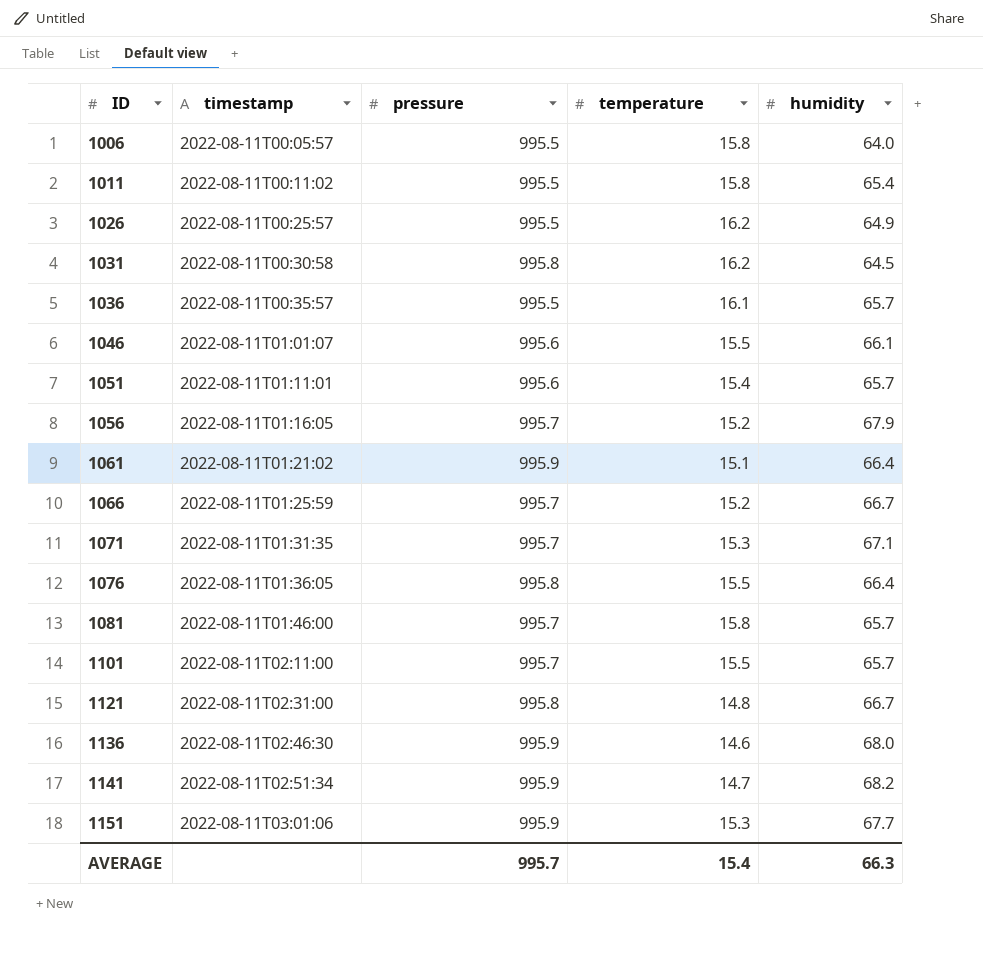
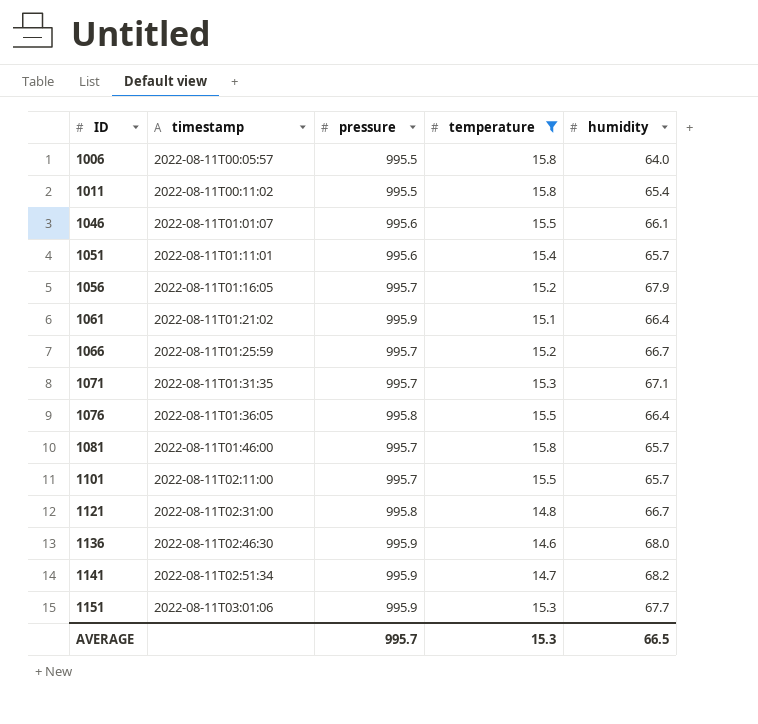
filter: none -> temperature <= 15.8
AVERAGE | temperature: 15.4 -> 15.3
AVERAGE | humidity: 66.3 -> 66.5

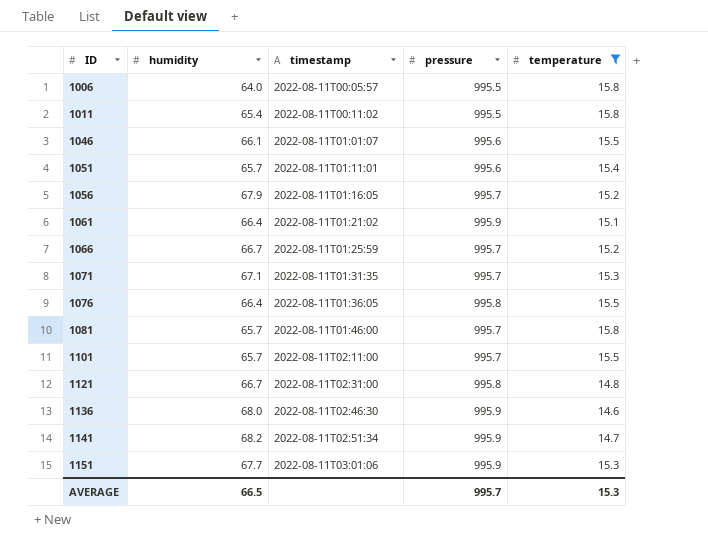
column humidity | position: 5 -> 2

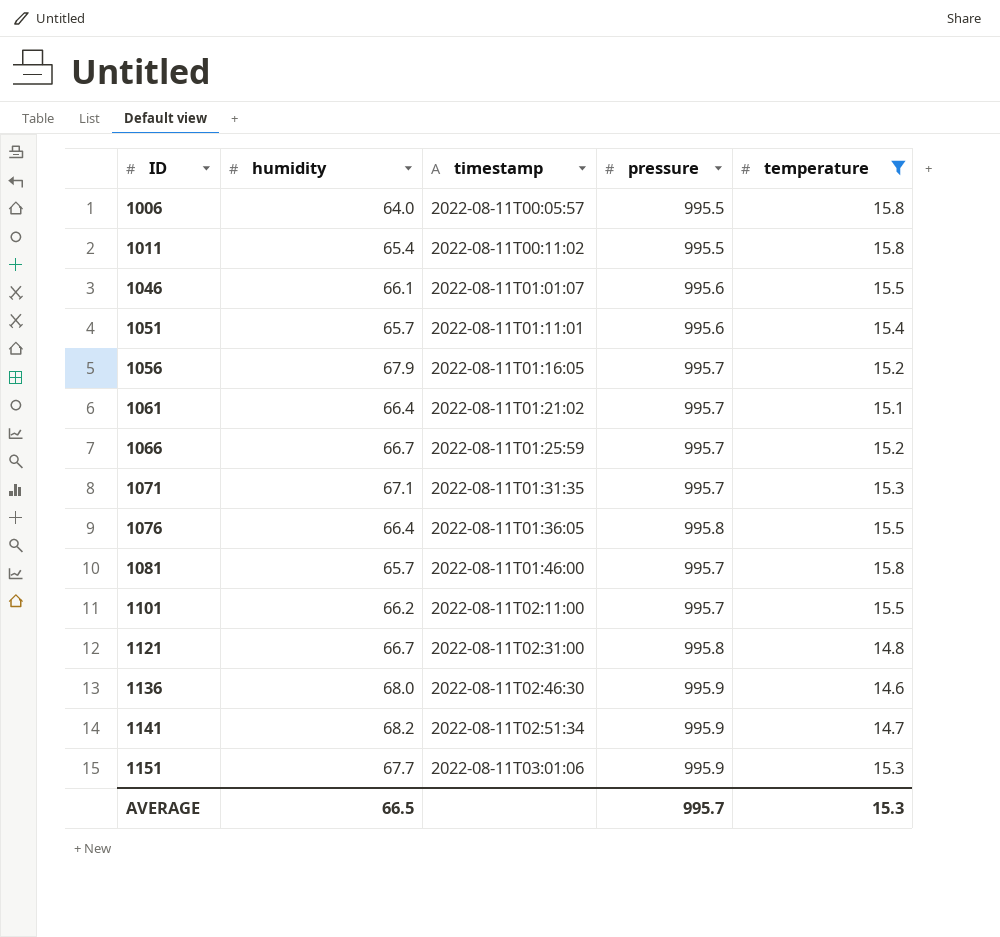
1061 | pressure: 995.9 -> 995.7
1101 | humidity: 65.7 -> 66.2

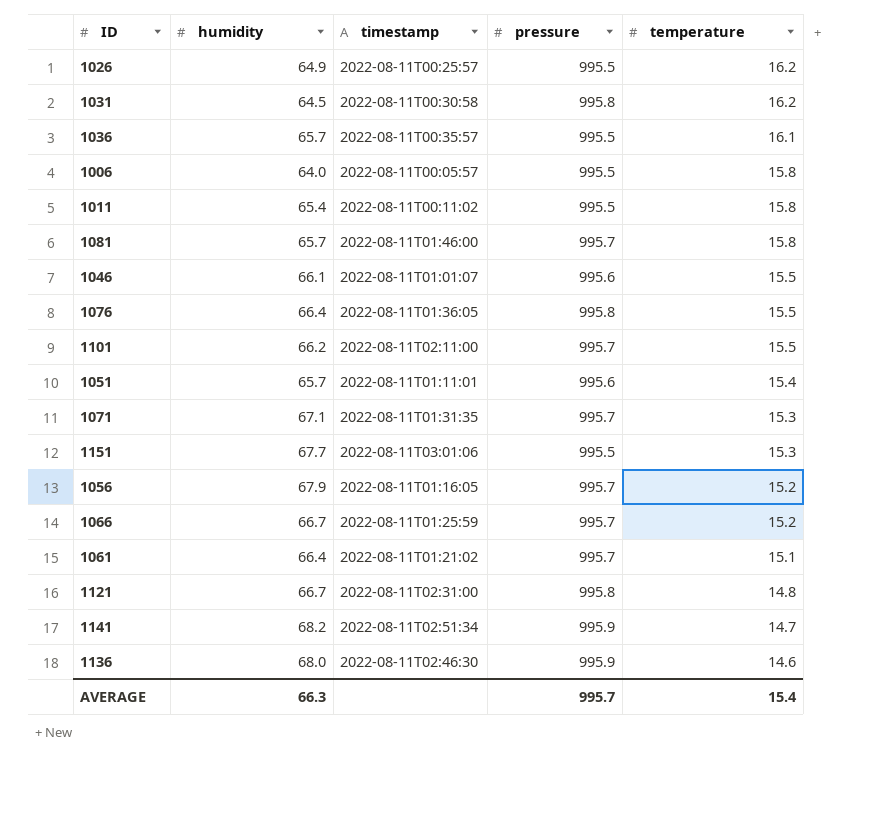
filter: temperature <= 15.8 -> none
row order: ID ascending -> temperature descending
1151 | pressure: 995.9 -> 995.5
AVERAGE | humidity: 66.5 -> 66.3
AVERAGE | temperature: 15.3 -> 15.4

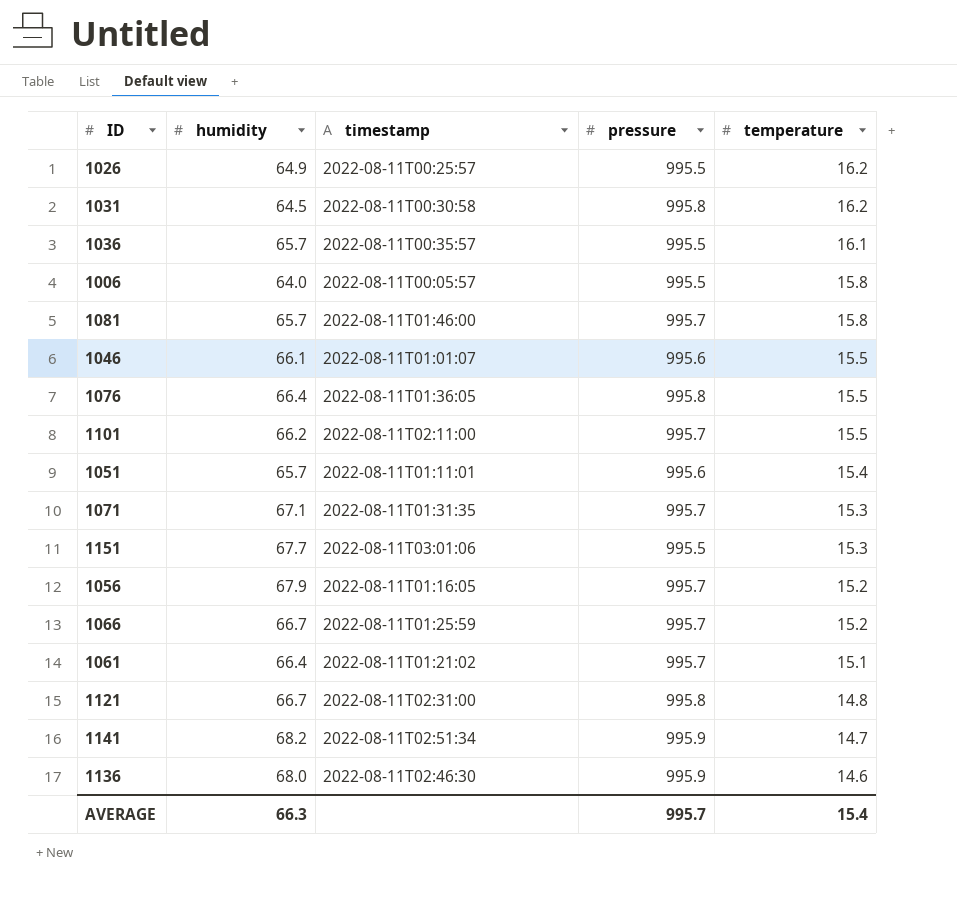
row 1011: 65.4 | 2022-08-11T00:11:02 | 995.5 | 15.8 -> none

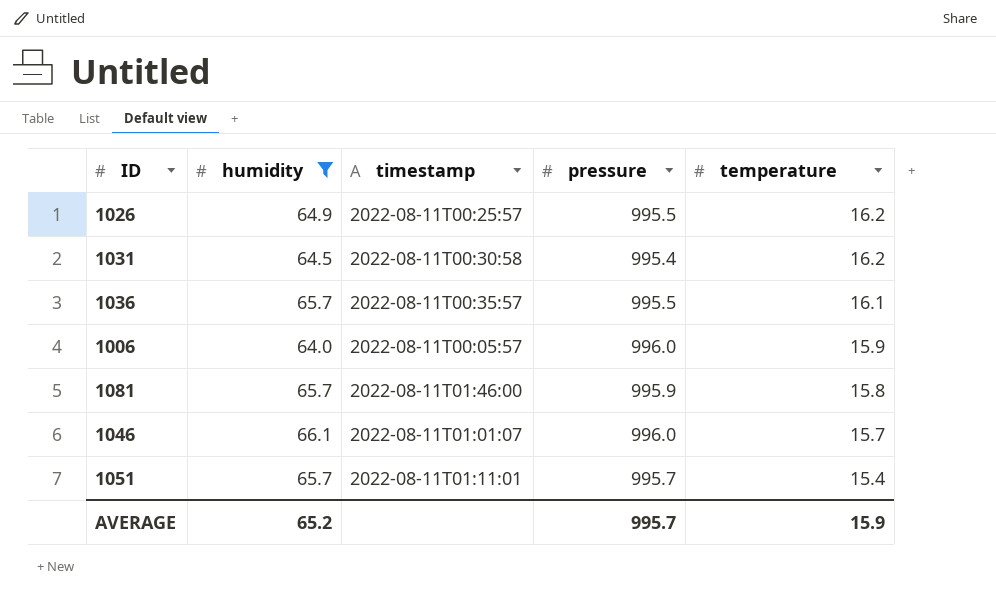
filter: none -> humidity <= 66.1
1031 | pressure: 995.8 -> 995.4
1006 | pressure: 995.5 -> 996.0
1006 | temperature: 15.8 -> 15.9
1081 | pressure: 995.7 -> 995.9
1046 | pressure: 995.6 -> 996.0
1046 | temperature: 15.5 -> 15.7
1051 | pressure: 995.6 -> 995.7
AVERAGE | humidity: 66.3 -> 65.2
AVERAGE | temperature: 15.4 -> 15.9

